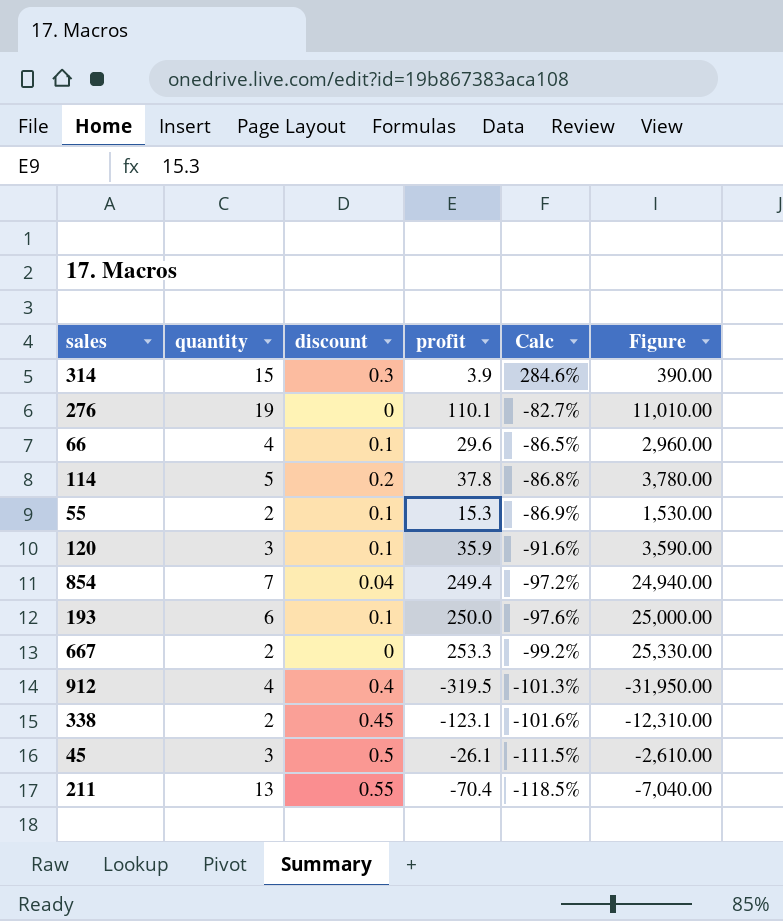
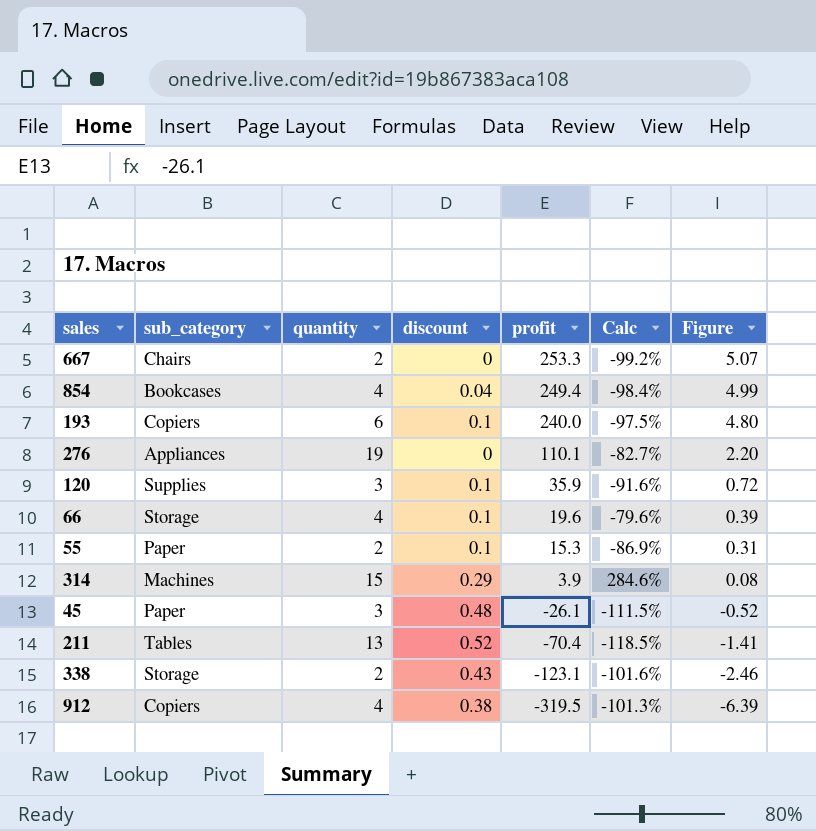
row order: Calc descending -> profit descending
column sub_category | position: none -> 2
column Figure | formula: [profit] * 100 -> [profit] * 0.02
row 114: 5 | 0.2 | 37.8 | -86.8% | 3,780.00 -> none
854 | quantity: 7 -> 4
854 | Calc: -97.2% -> -98.4%
193 | profit: 250.0 -> 240.0
193 | Calc: -97.6% -> -97.5%
66 | profit: 29.6 -> 19.6
66 | Calc: -86.5% -> -79.6%
314 | discount: 0.3 -> 0.29
45 | discount: 0.5 -> 0.48
211 | discount: 0.55 -> 0.52
338 | discount: 0.45 -> 0.43
912 | discount: 0.4 -> 0.38

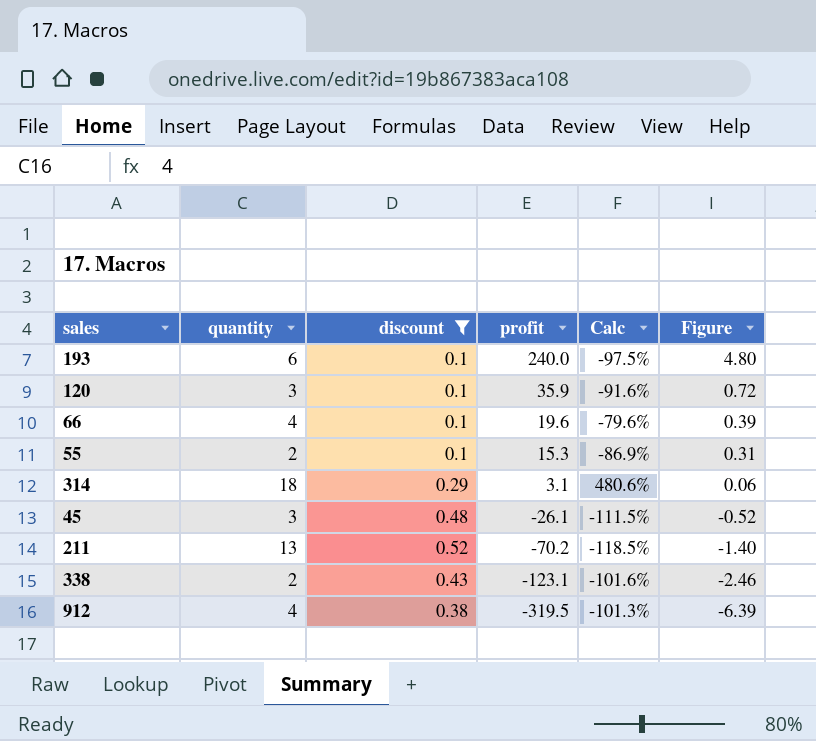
filter: none -> discount >= 0.1
column sub_category | position: 2 -> none
314 | quantity: 15 -> 18
314 | profit: 3.9 -> 3.1
314 | Calc: 284.6% -> 480.6%
314 | Figure: 0.08 -> 0.06
211 | profit: -70.4 -> -70.2
211 | Figure: -1.41 -> -1.40

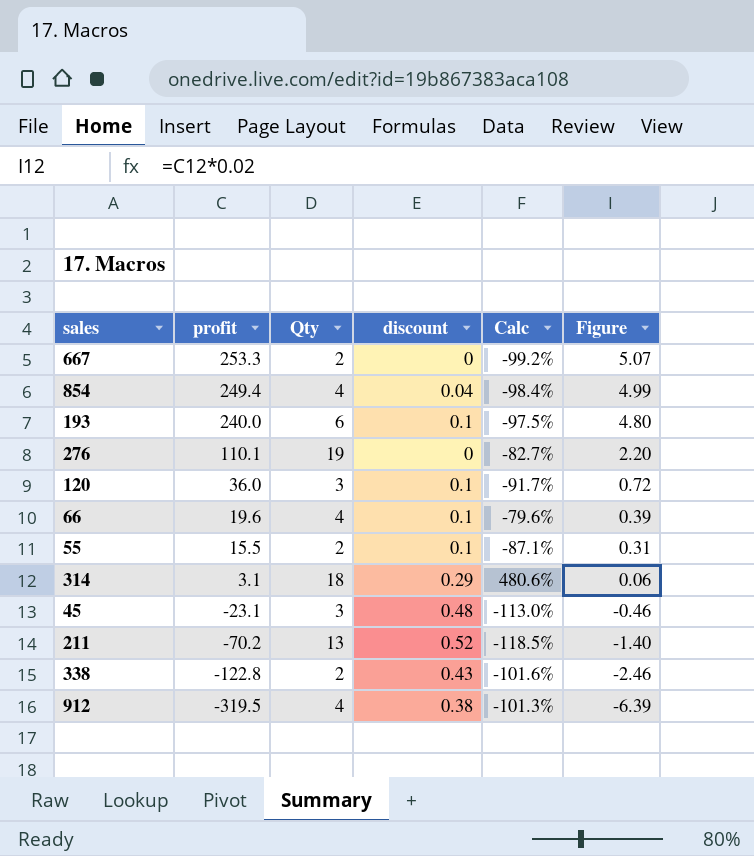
filter: discount >= 0.1 -> none
column profit | position: 4 -> 2
column name: quantity -> Qty
120 | profit: 35.9 -> 36.0
120 | Calc: -91.6% -> -91.7%
55 | profit: 15.3 -> 15.5
55 | Calc: -86.9% -> -87.1%
45 | profit: -26.1 -> -23.1
45 | Calc: -111.5% -> -113.0%
45 | Figure: -0.52 -> -0.46
338 | profit: -123.1 -> -122.8

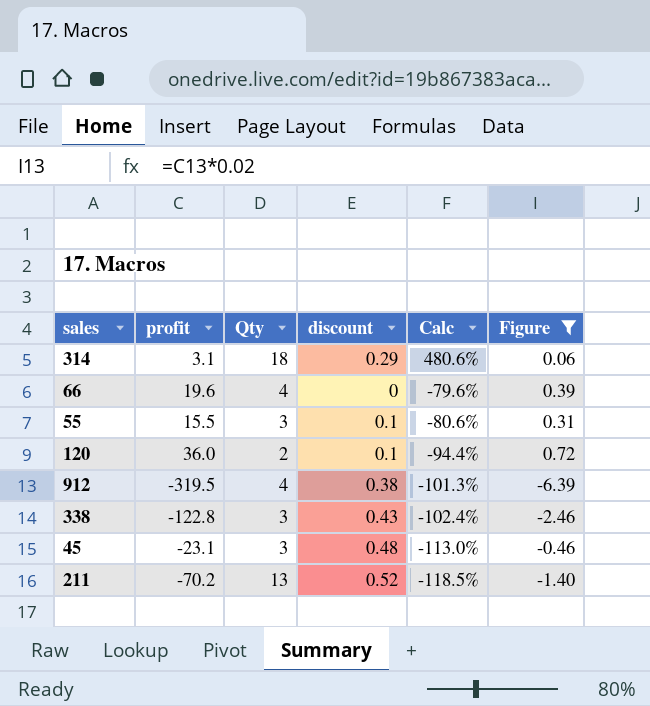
filter: none -> Figure <= 0.72
row order: profit descending -> Calc descending
66 | discount: 0.1 -> 0
55 | Qty: 2 -> 3
55 | Calc: -87.1% -> -80.6%
120 | Qty: 3 -> 2
120 | Calc: -91.7% -> -94.4%
338 | Qty: 2 -> 3
338 | Calc: -101.6% -> -102.4%

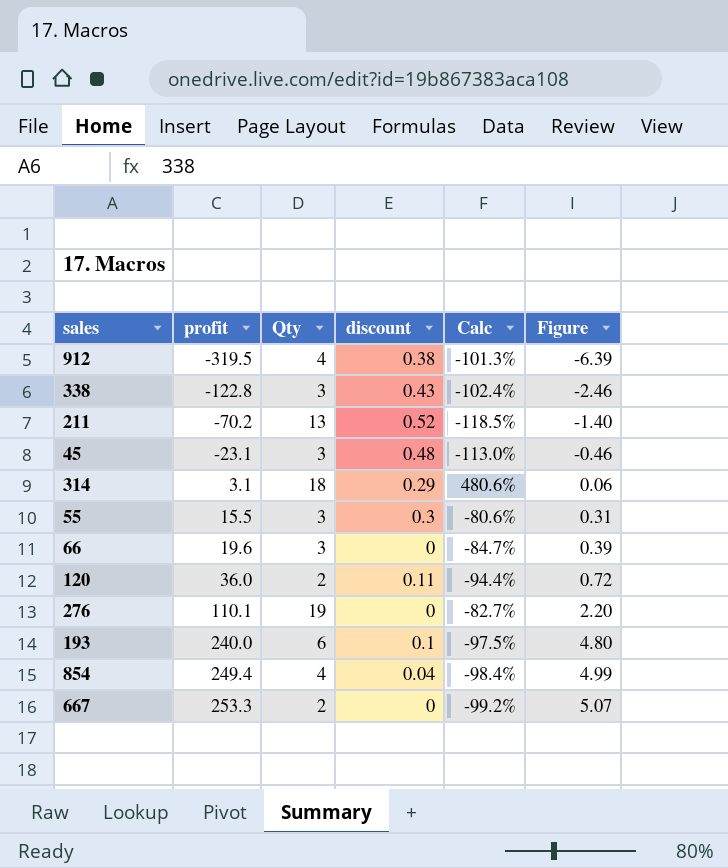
filter: Figure <= 0.72 -> none
row order: Calc descending -> profit ascending
55 | discount: 0.1 -> 0.3
66 | Qty: 4 -> 3
66 | Calc: -79.6% -> -84.7%
120 | discount: 0.1 -> 0.11

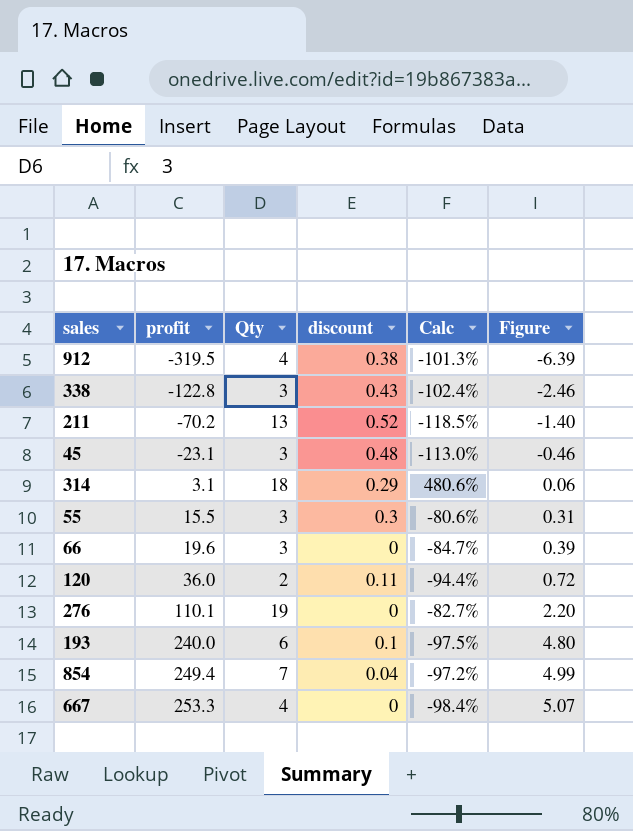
854 | Qty: 4 -> 7
854 | Calc: -98.4% -> -97.2%
667 | Qty: 2 -> 4
667 | Calc: -99.2% -> -98.4%

